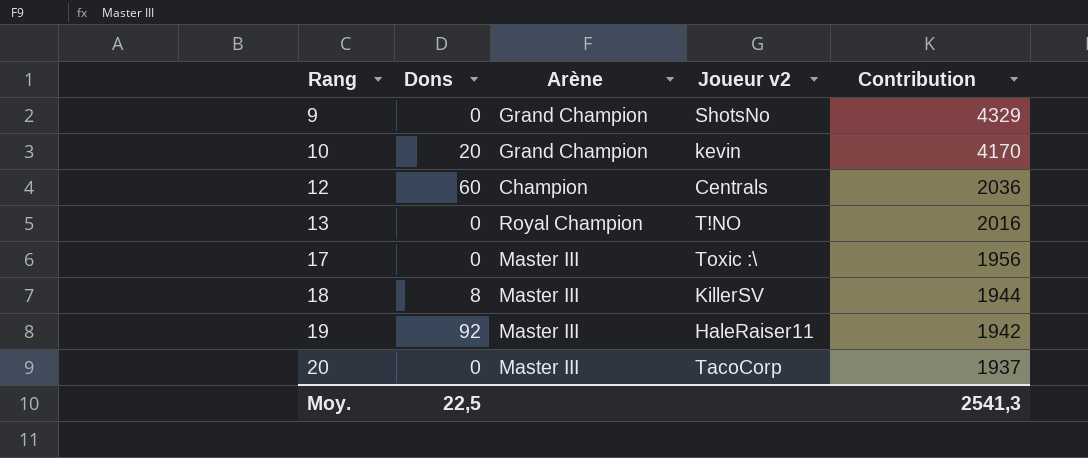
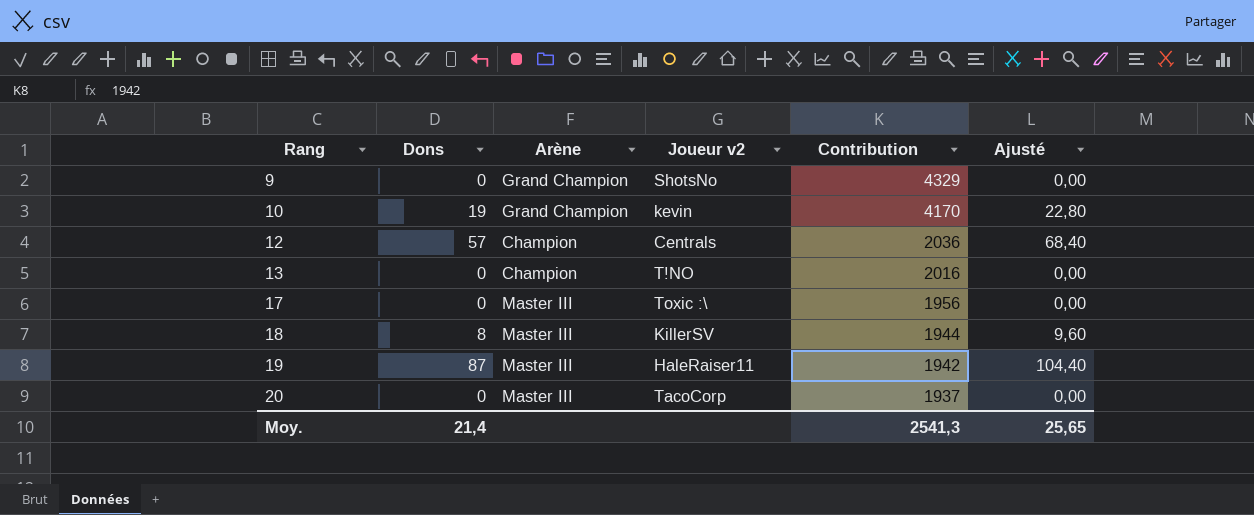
column Ajusté | formula: none -> [Dons] * 1,2
10 | Dons: 20 -> 19
12 | Dons: 60 -> 57
13 | Arène: Royal Champion -> Champion
19 | Dons: 92 -> 87
Moy. | Dons: 22,5 -> 21,4

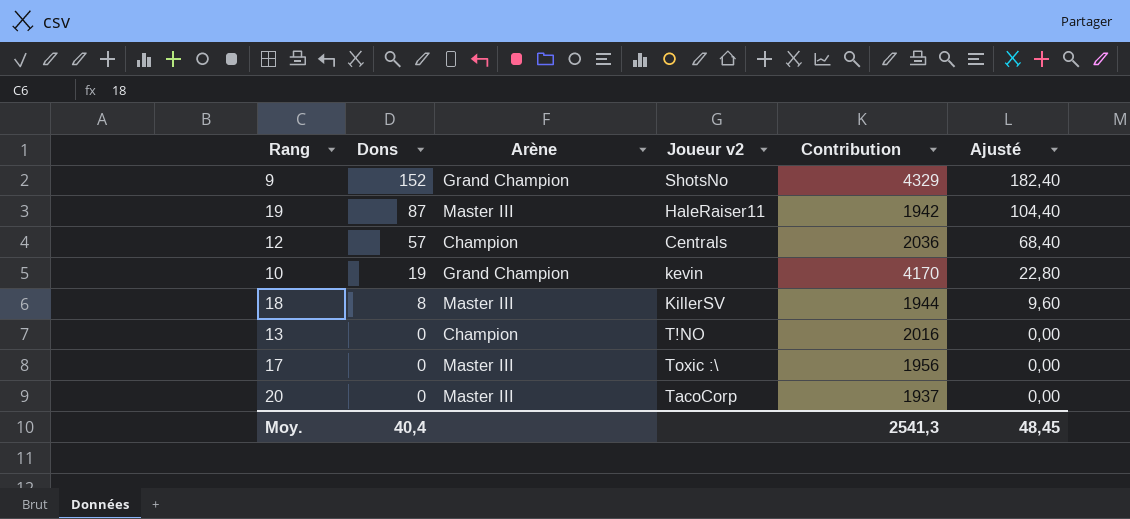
row order: Rang ascending -> Dons descending
9 | Dons: 0 -> 152
9 | Ajusté: 0,00 -> 182,40
Moy. | Dons: 21,4 -> 40,4
Moy. | Ajusté: 25,65 -> 48,45

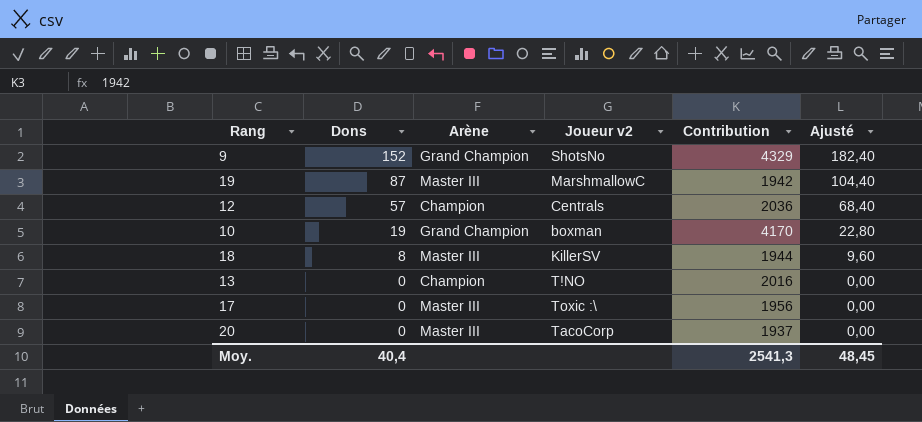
19 | Joueur v2: HaleRaiser11 -> MarshmallowC
10 | Joueur v2: kevin -> boxman

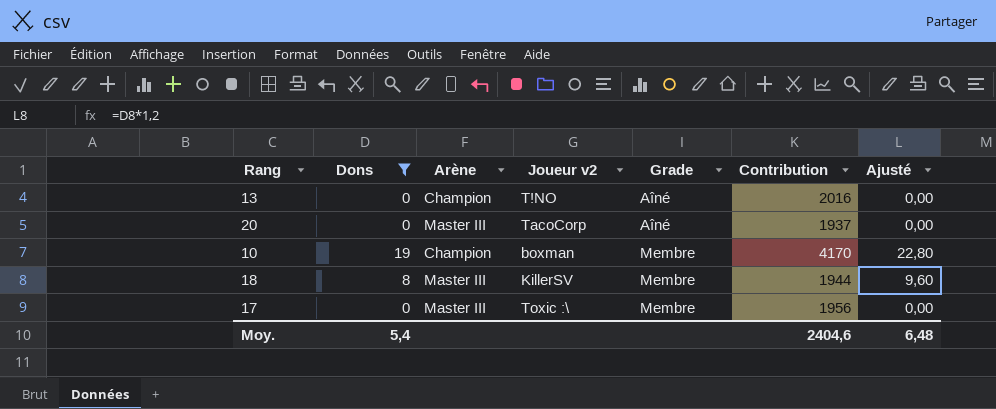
filter: none -> Dons <= 19
row order: Dons descending -> Grade ascending
column Grade | position: none -> 5
10 | Arène: Grand Champion -> Champion
Moy. | Dons: 40,4 -> 5,4
Moy. | Contribution: 2541,3 -> 2404,6
Moy. | Ajusté: 48,45 -> 6,48

